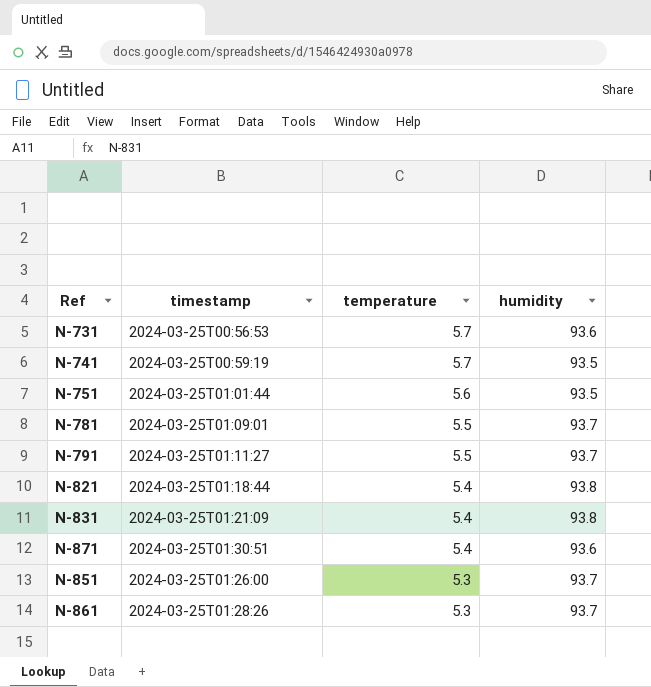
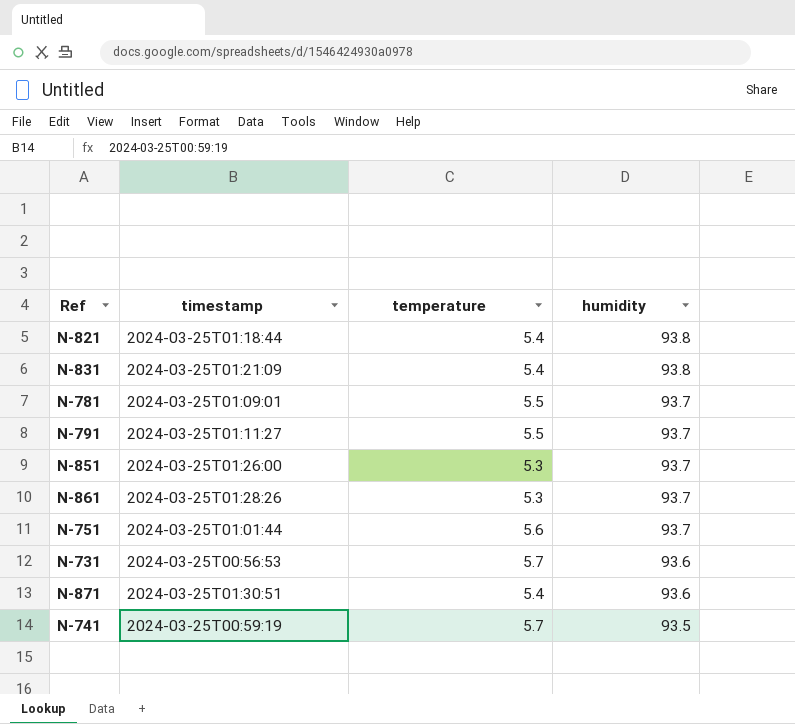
row order: temperature descending -> humidity descending
N-751 | humidity: 93.5 -> 93.7

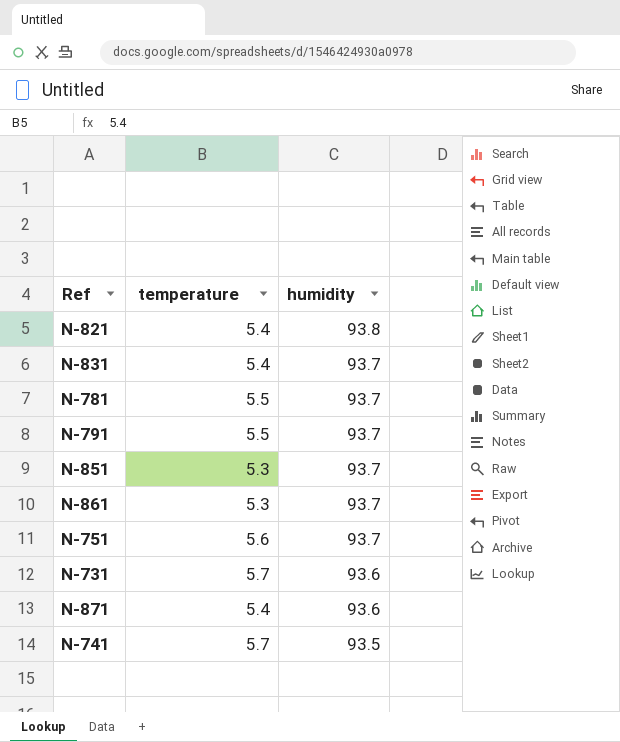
column timestamp | position: 2 -> none
N-831 | humidity: 93.8 -> 93.7

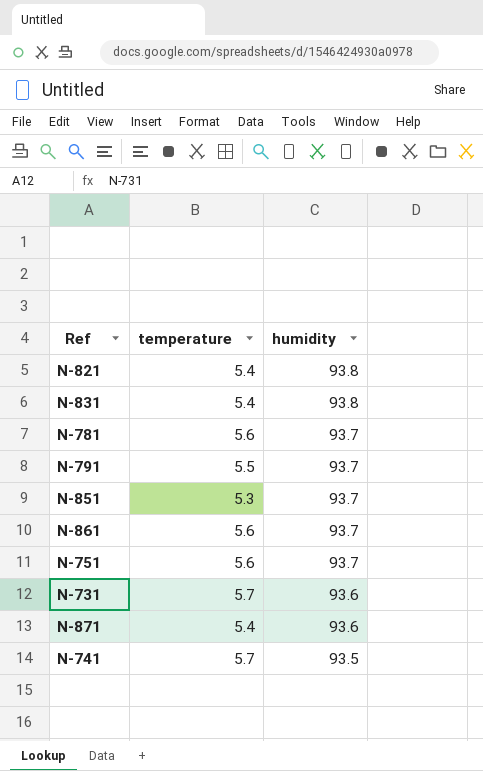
N-831 | humidity: 93.7 -> 93.8
N-781 | temperature: 5.5 -> 5.6
N-861 | temperature: 5.3 -> 5.6

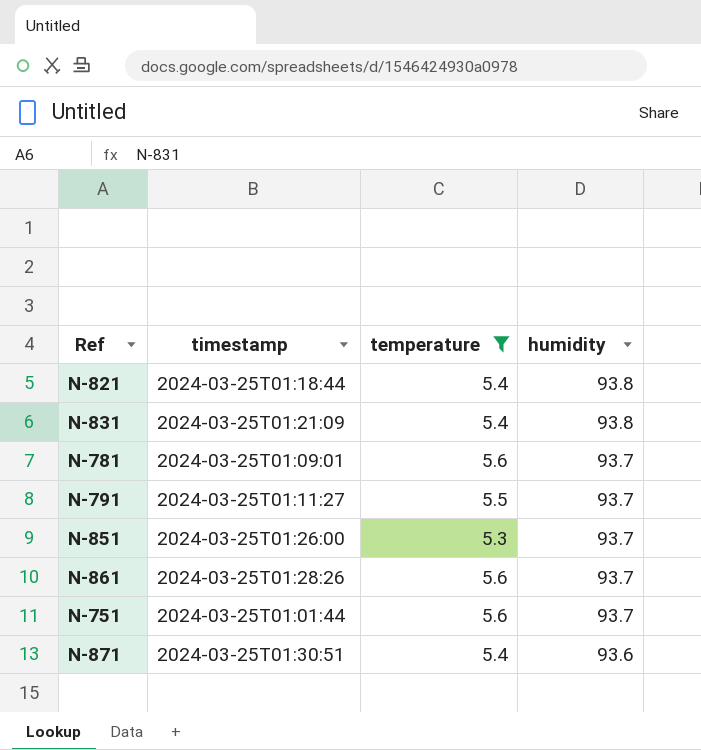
filter: none -> temperature != 5.7
column timestamp | position: none -> 2

